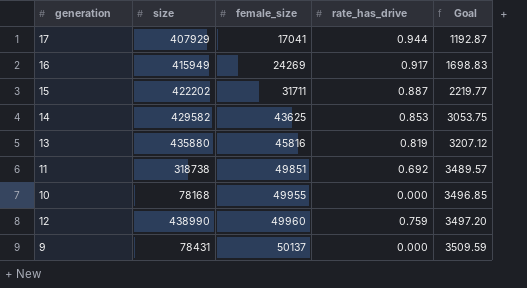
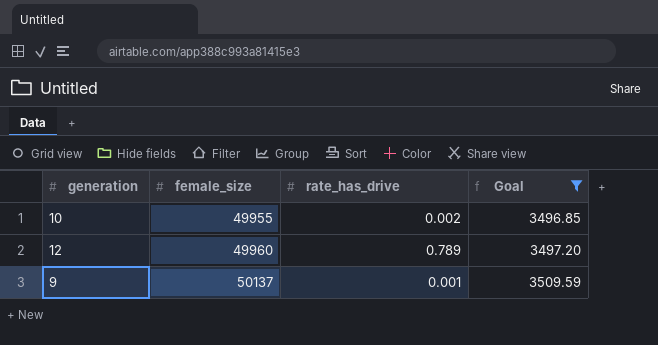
filter: none -> Goal >= 3496.85
column size | position: 2 -> none
10 | rate_has_drive: 0.000 -> 0.002
12 | rate_has_drive: 0.759 -> 0.789
9 | rate_has_drive: 0.000 -> 0.001

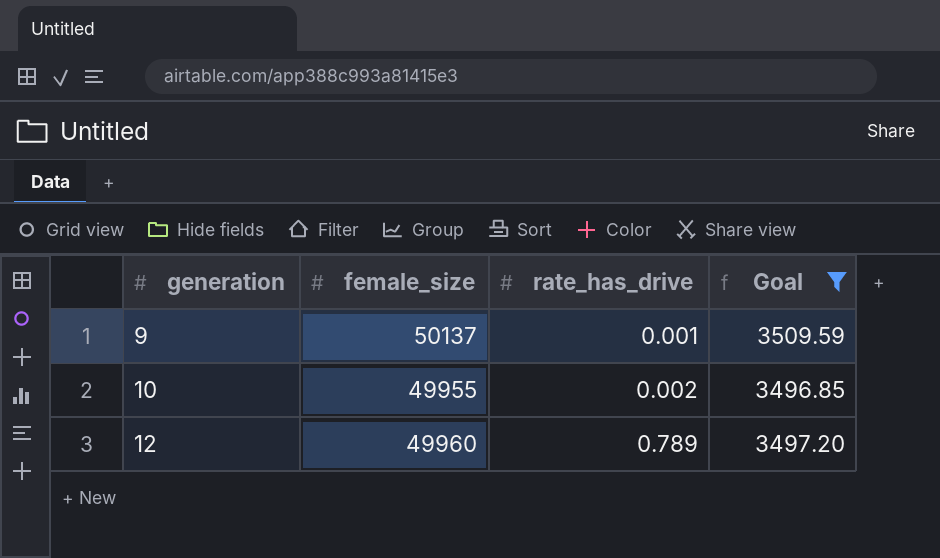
row order: female_size ascending -> generation ascending

